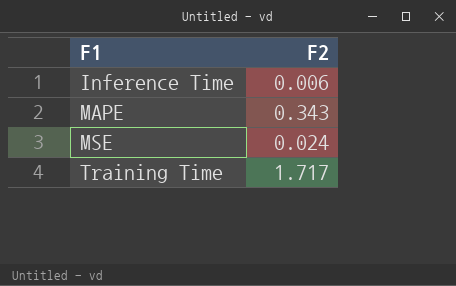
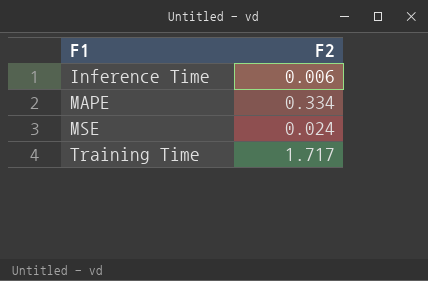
MAPE | F2: 0.343 -> 0.334

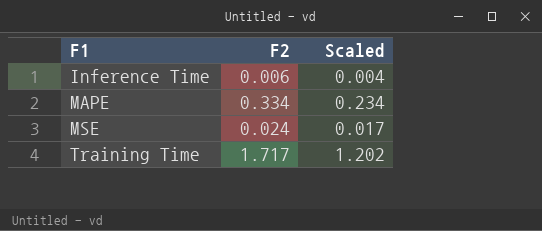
column Scaled | formula: none -> [F2] * 0.7

